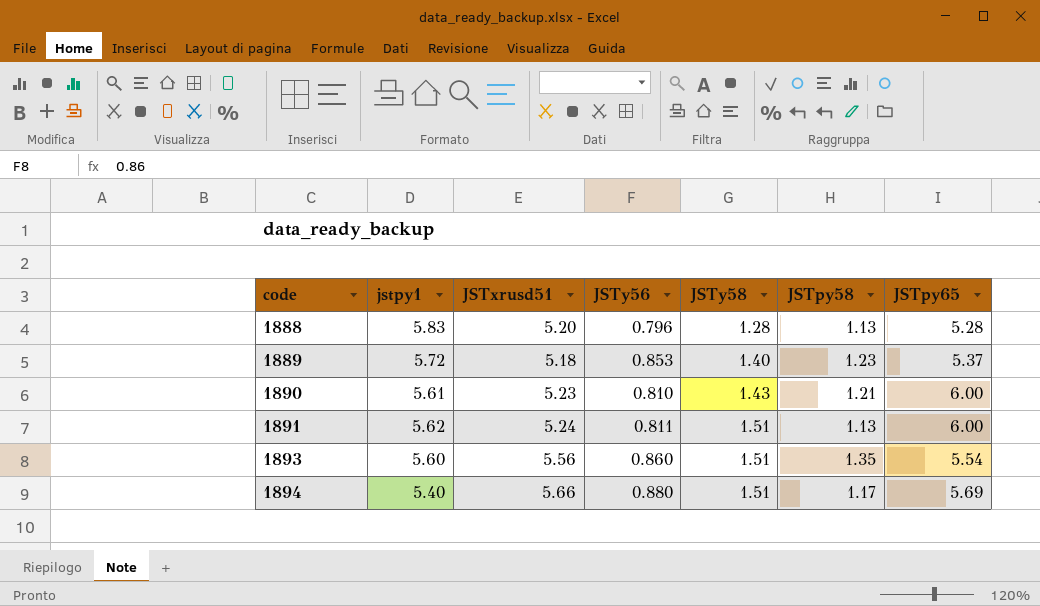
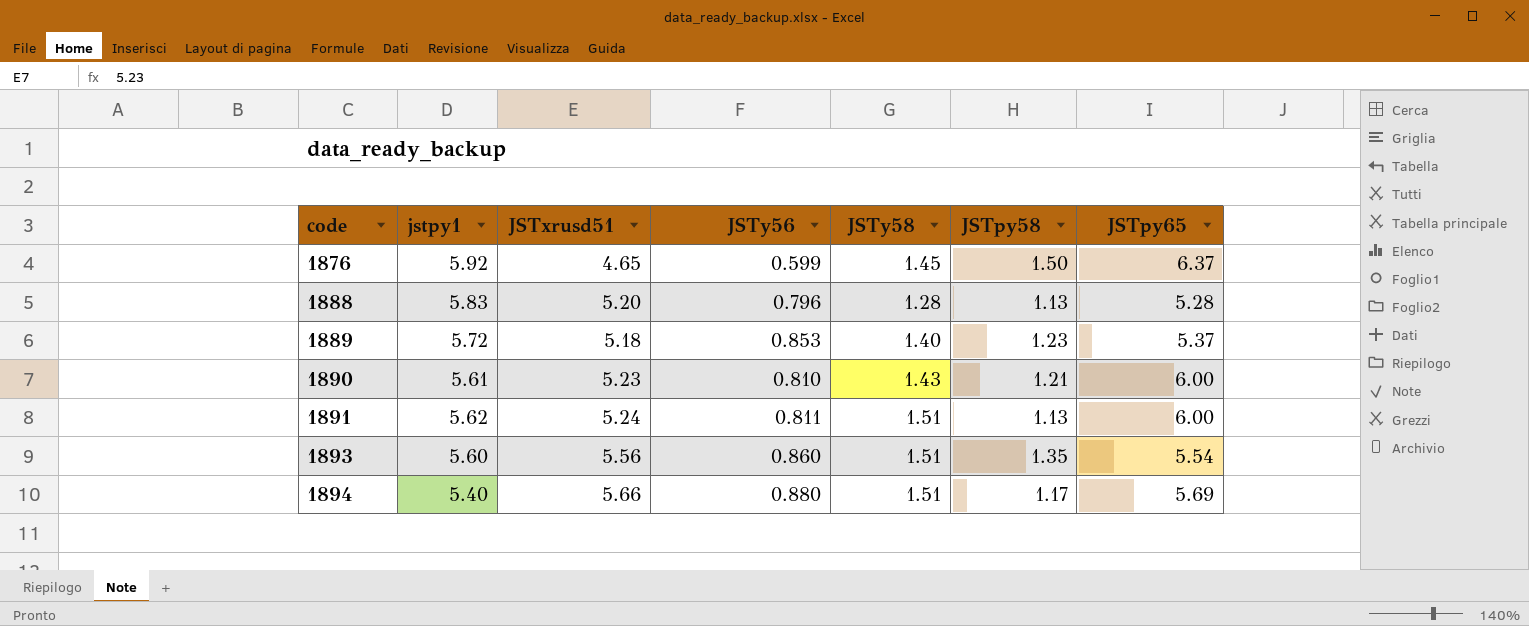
row 1876: none -> 5.92 | 4.65 | 0.599 | 1.45 | 1.50 | 6.37

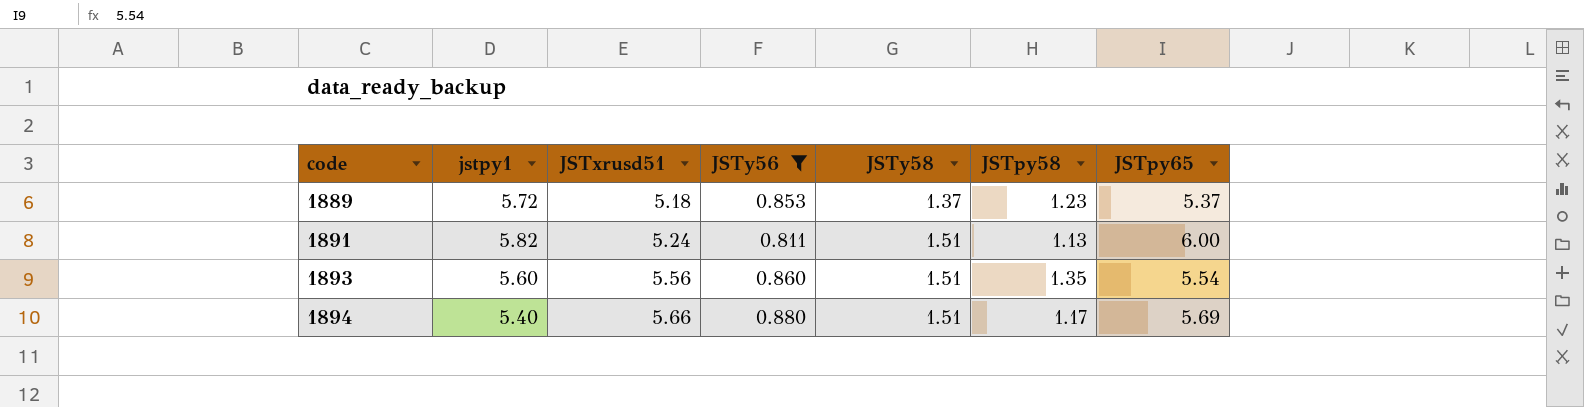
filter: none -> JSTy56 >= 0.811
1889 | JSTy58: 1.40 -> 1.37
1891 | jstpy1: 5.62 -> 5.82

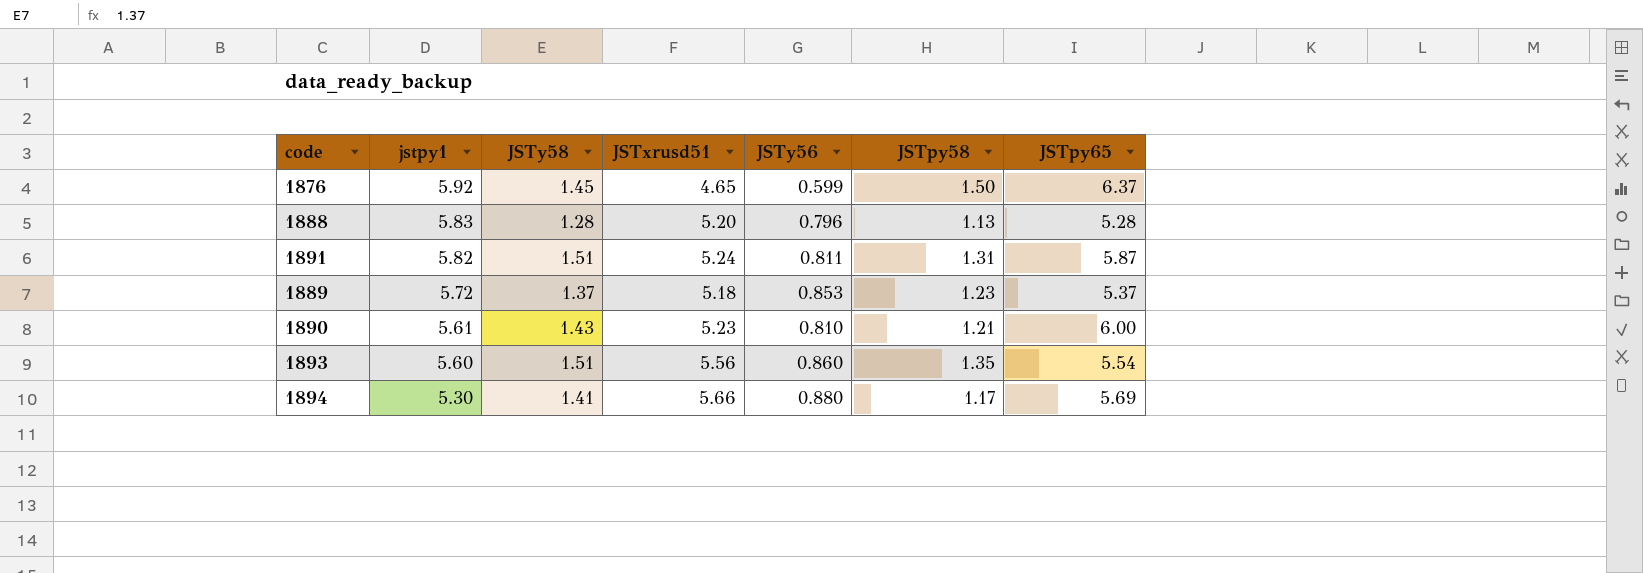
filter: JSTy56 >= 0.811 -> none
row order: code ascending -> jstpy1 descending
column JSTy58 | position: 5 -> 3
1891 | JSTpy58: 1.13 -> 1.31
1891 | JSTpy65: 6.00 -> 5.87
1894 | jstpy1: 5.40 -> 5.30
1894 | JSTy58: 1.51 -> 1.41

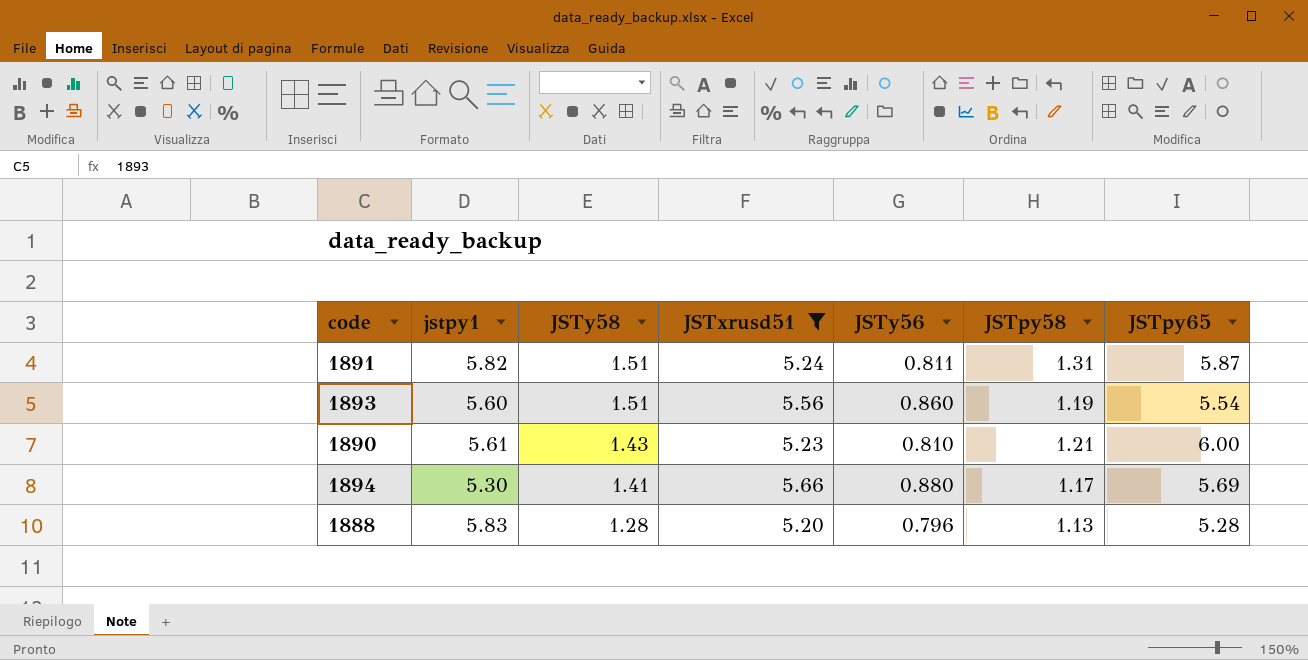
filter: none -> JSTxrusd51 >= 5.20
row order: jstpy1 descending -> JSTy58 descending
1893 | JSTpy58: 1.35 -> 1.19

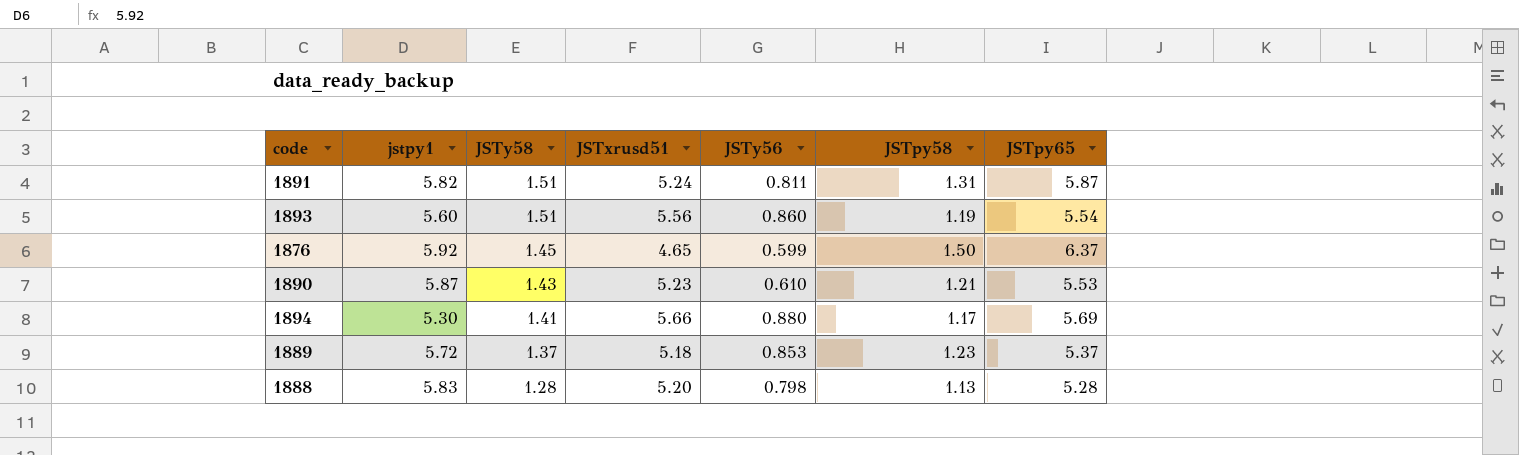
filter: JSTxrusd51 >= 5.20 -> none
1890 | jstpy1: 5.61 -> 5.87
1890 | JSTy56: 0.810 -> 0.610
1890 | JSTpy65: 6.00 -> 5.53
1888 | JSTy56: 0.796 -> 0.798

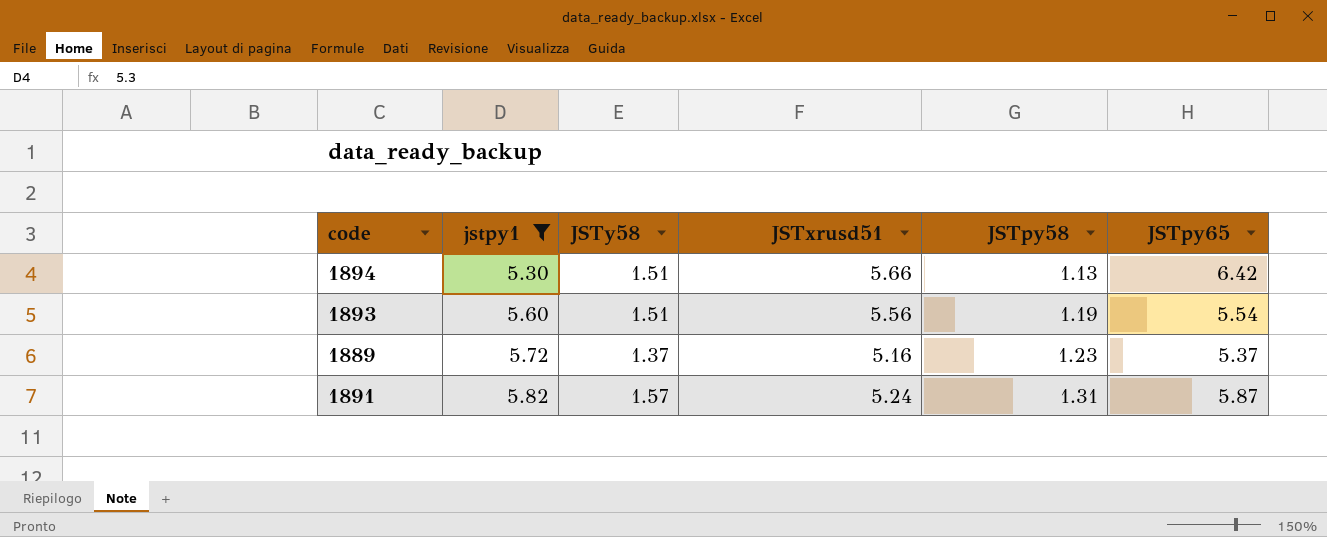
filter: none -> jstpy1 <= 5.82
row order: JSTy58 descending -> jstpy1 ascending
column JSTy56 | position: 5 -> none
1894 | JSTy58: 1.41 -> 1.51
1894 | JSTpy58: 1.17 -> 1.13
1894 | JSTpy65: 5.69 -> 6.42
1889 | JSTxrusd51: 5.18 -> 5.16
1891 | JSTy58: 1.51 -> 1.57

